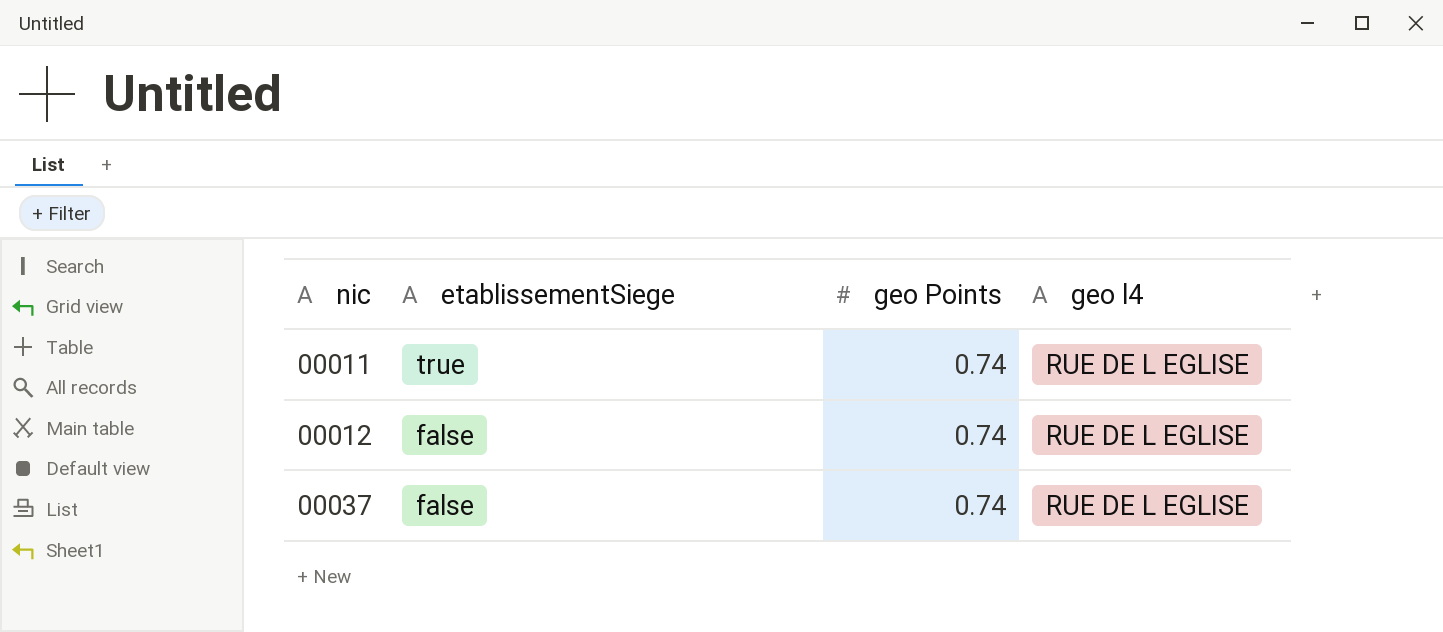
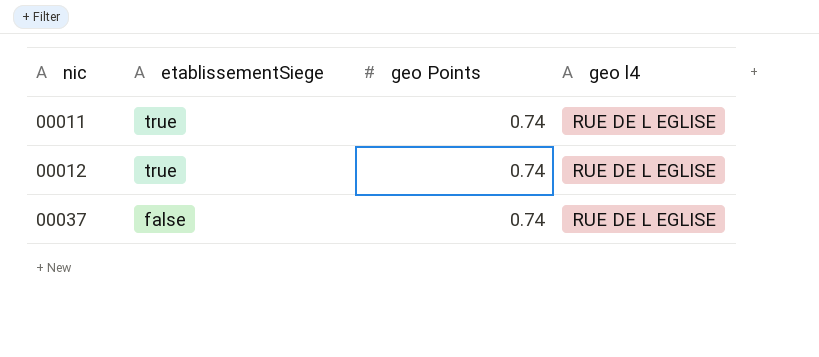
00012 | etablissementSiege: false -> true

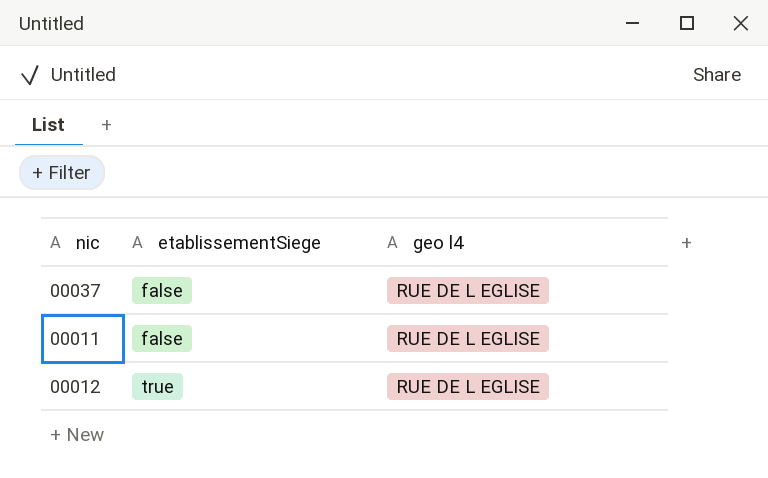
row order: nic ascending -> etablissementSiege ascending
column geo Points | position: 3 -> none
00011 | etablissementSiege: true -> false

